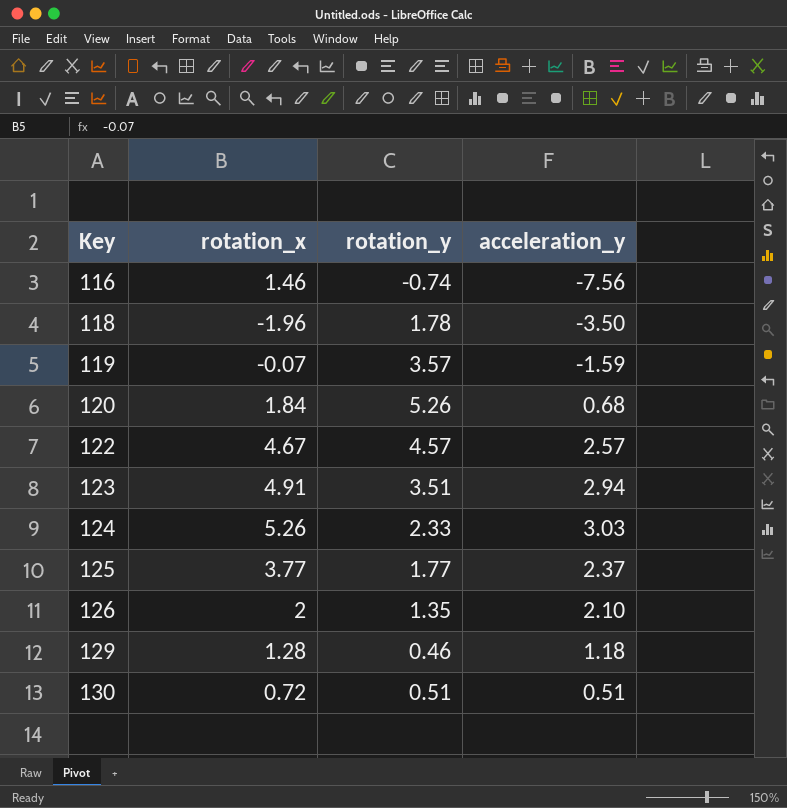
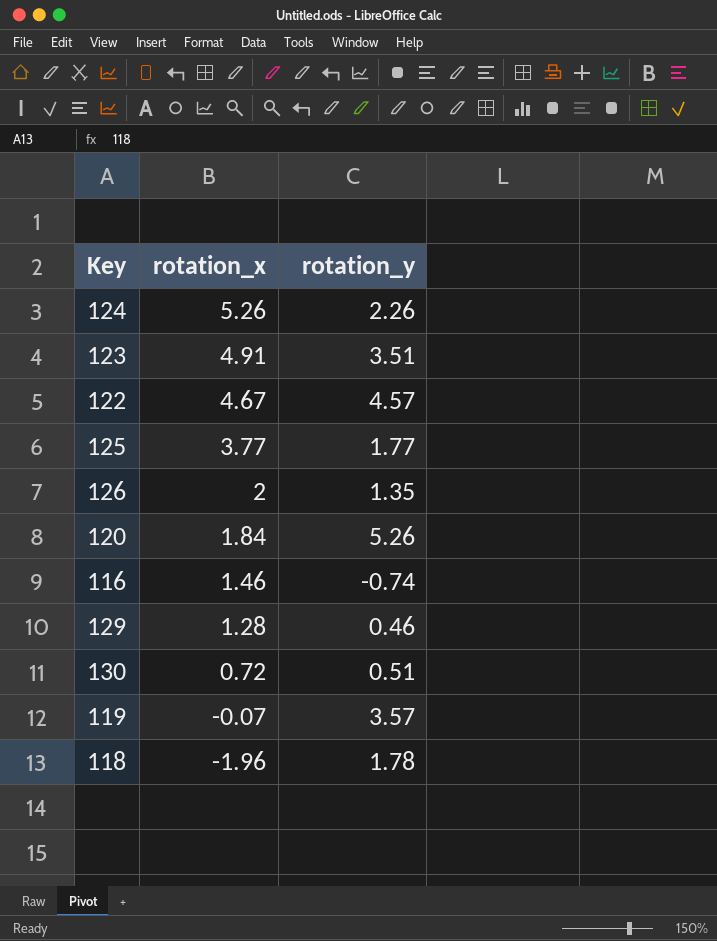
row order: Key ascending -> rotation_x descending
column acceleration_y | position: 4 -> none
124 | rotation_y: 2.33 -> 2.26

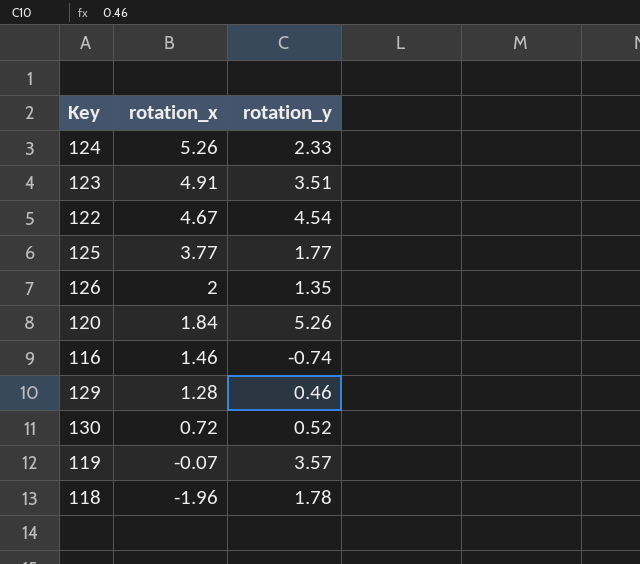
124 | rotation_y: 2.26 -> 2.33
122 | rotation_y: 4.57 -> 4.54
130 | rotation_y: 0.51 -> 0.52

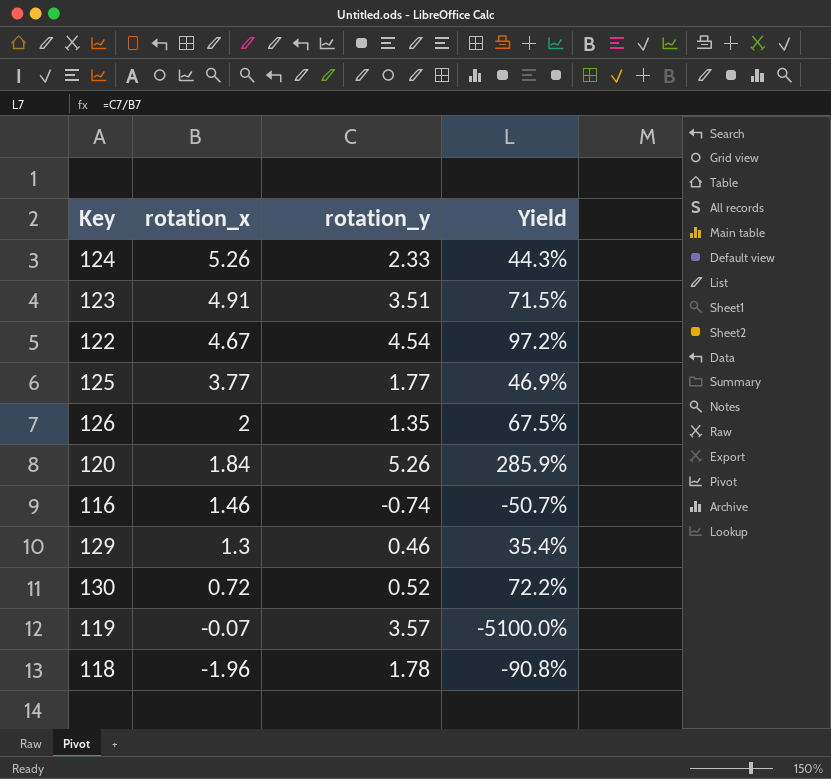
column Yield | formula: none -> [rotation_y] / [rotation_x]
129 | rotation_x: 1.28 -> 1.3

